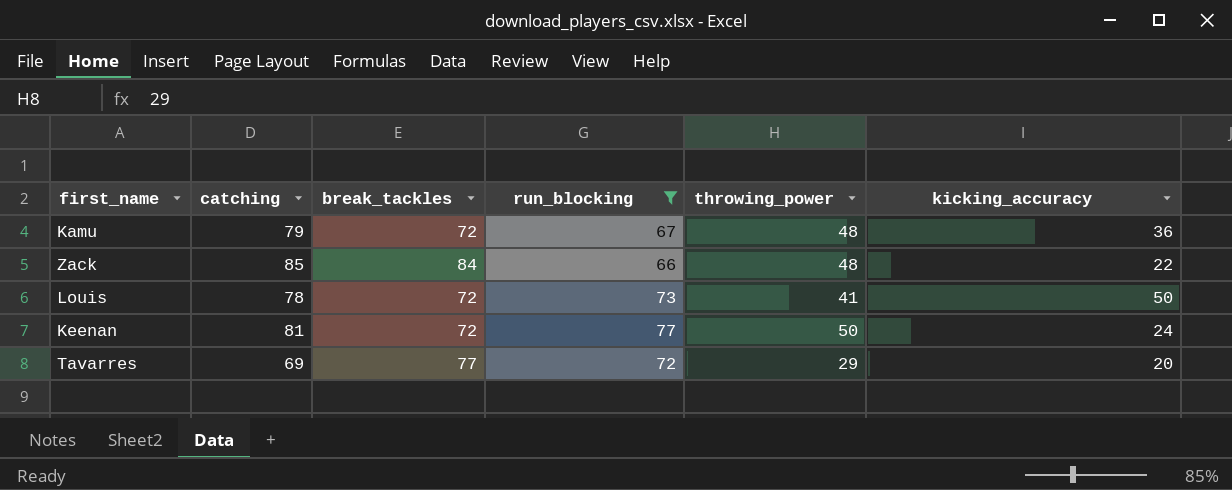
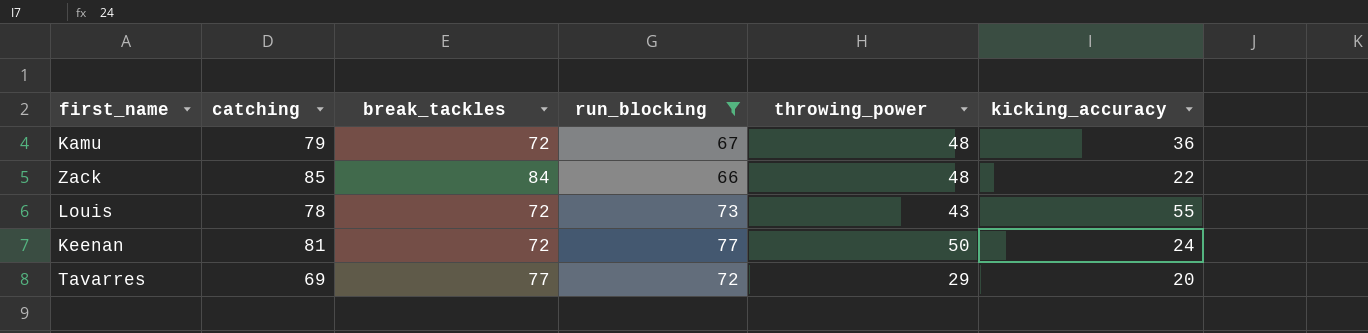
Louis | throwing_power: 41 -> 43
Louis | kicking_accuracy: 50 -> 55

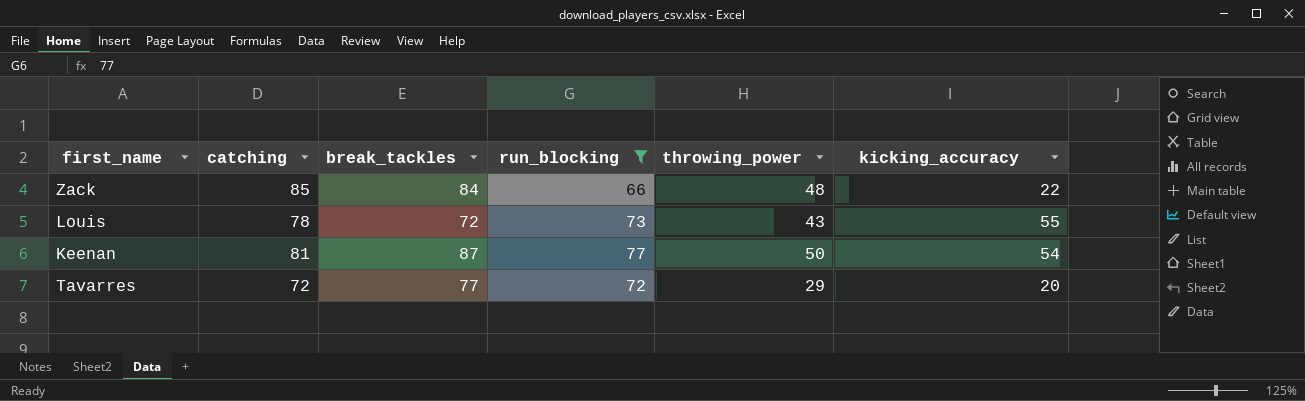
row Kamu: 79 | 72 | 67 | 48 | 36 -> none
Keenan | break_tackles: 72 -> 87
Keenan | kicking_accuracy: 24 -> 54
Tavarres | catching: 69 -> 72

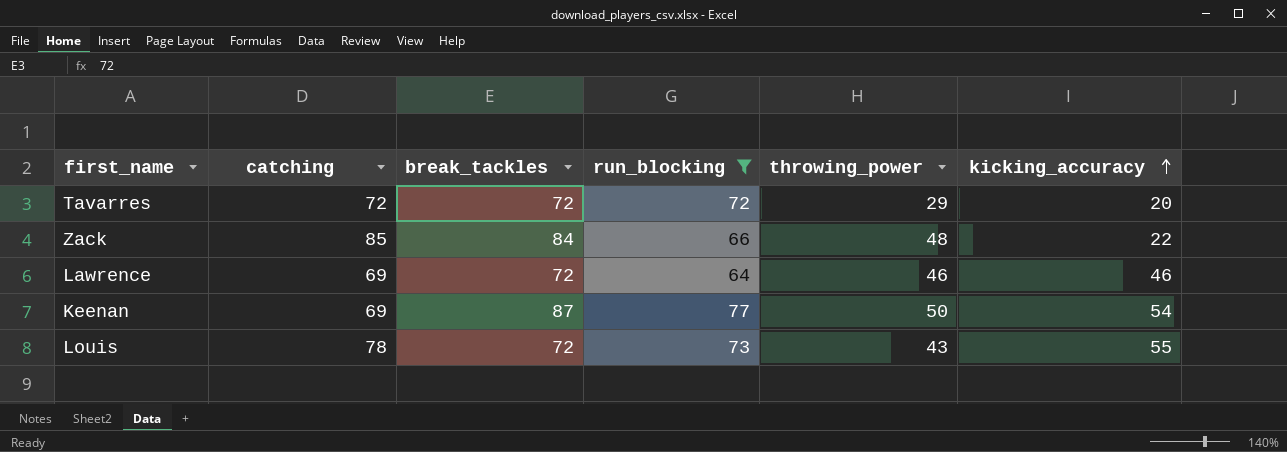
row order: none -> kicking_accuracy ascending
Tavarres | break_tackles: 77 -> 72
row Lawrence: none -> 69 | 72 | 64 | 46 | 46
Keenan | catching: 81 -> 69

